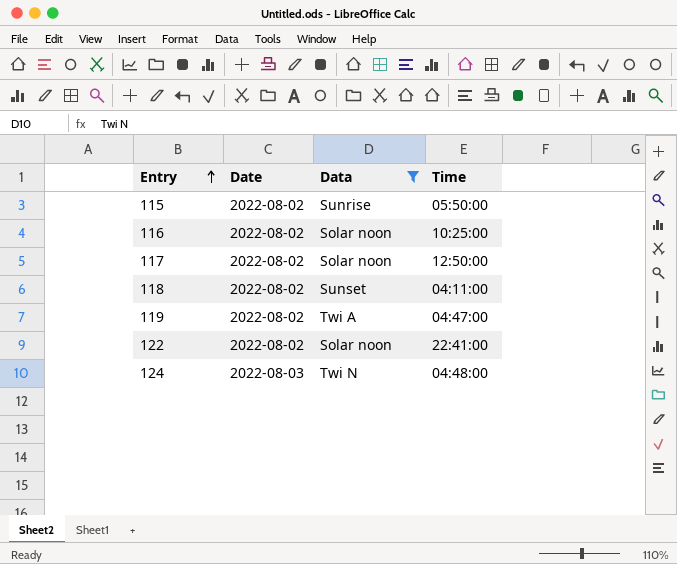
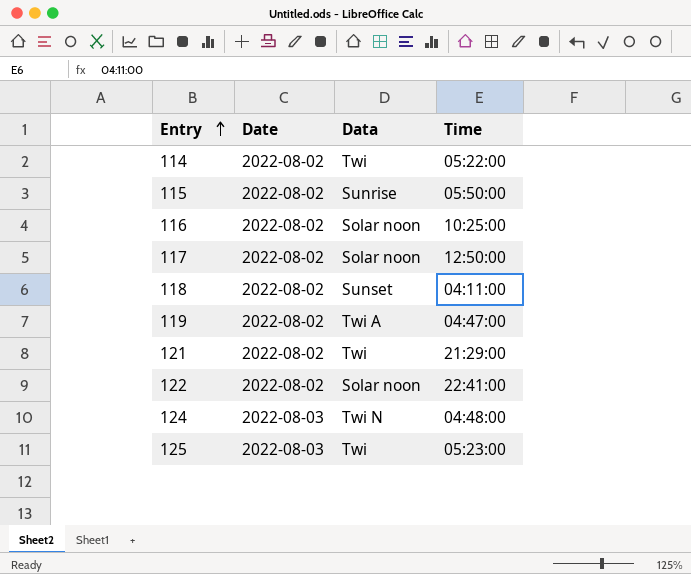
filter: Data != Twi -> none

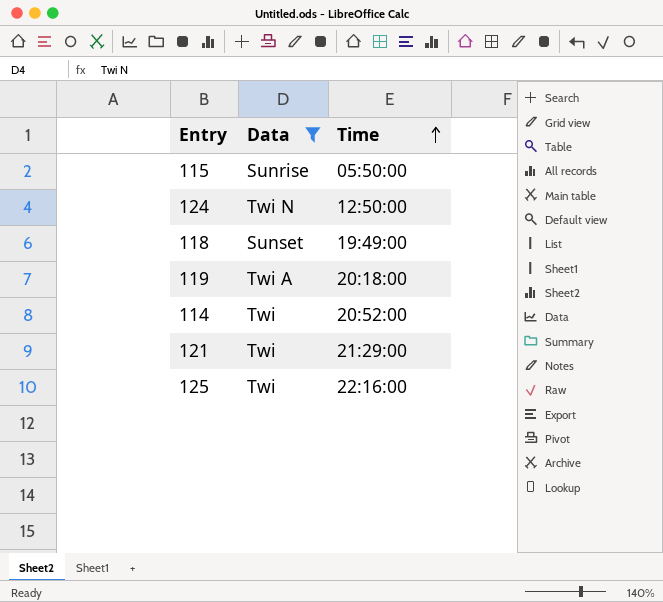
filter: none -> Data != Solar noon
row order: Entry ascending -> Time ascending
column Date | position: 2 -> none
124 | Time: 04:48:00 -> 12:50:00
118 | Time: 04:11:00 -> 19:49:00
119 | Time: 04:47:00 -> 20:18:00
114 | Time: 05:22:00 -> 20:52:00
125 | Time: 05:23:00 -> 22:16:00

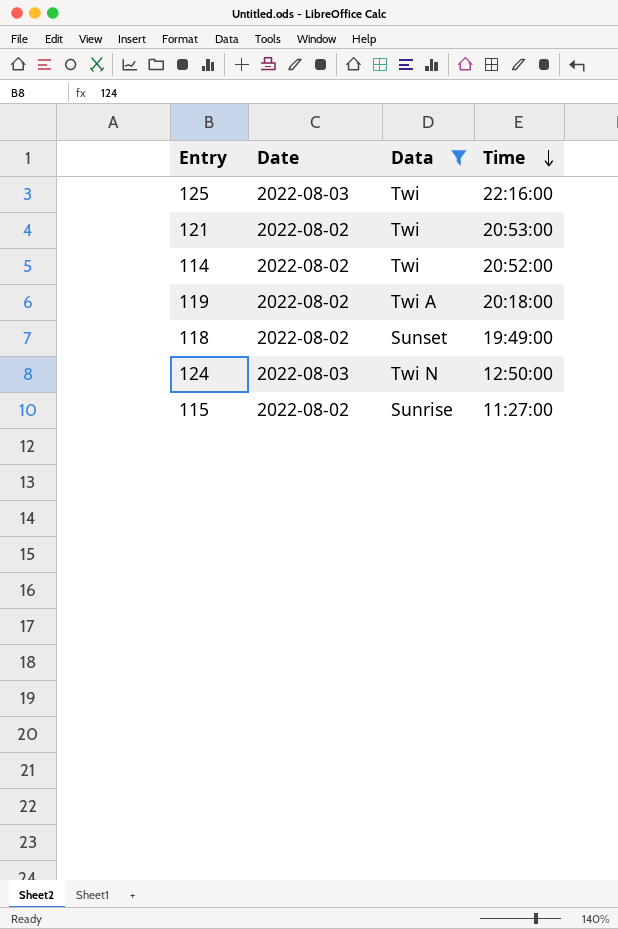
row order: Time ascending -> Time descending
column Date | position: none -> 2
121 | Time: 21:29:00 -> 20:53:00
115 | Time: 05:50:00 -> 11:27:00

